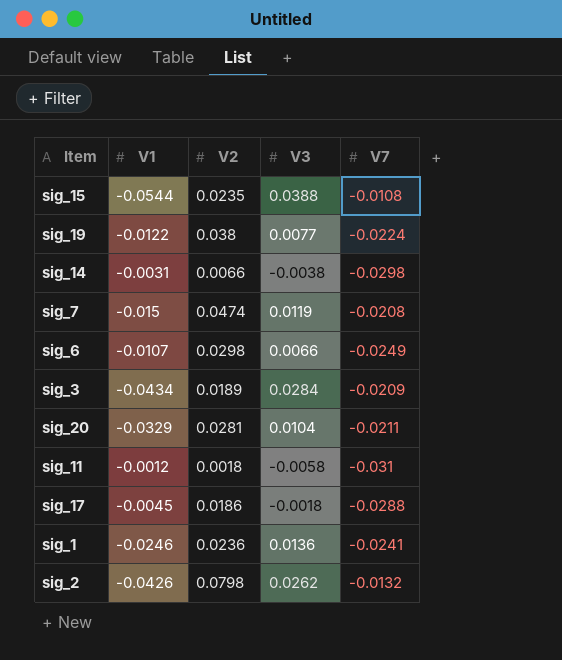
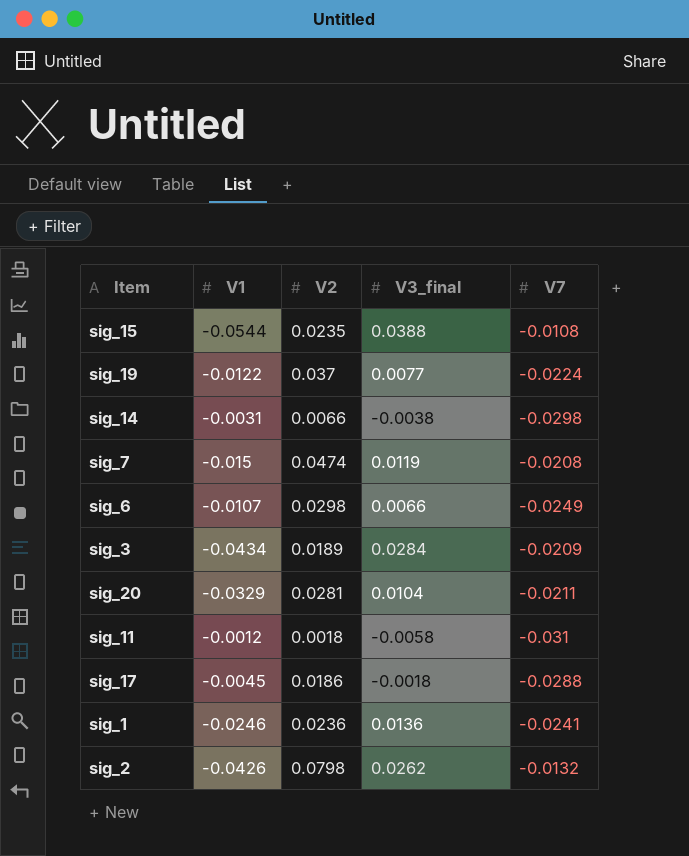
column name: V3 -> V3_final
sig_19 | V2: 0.038 -> 0.037

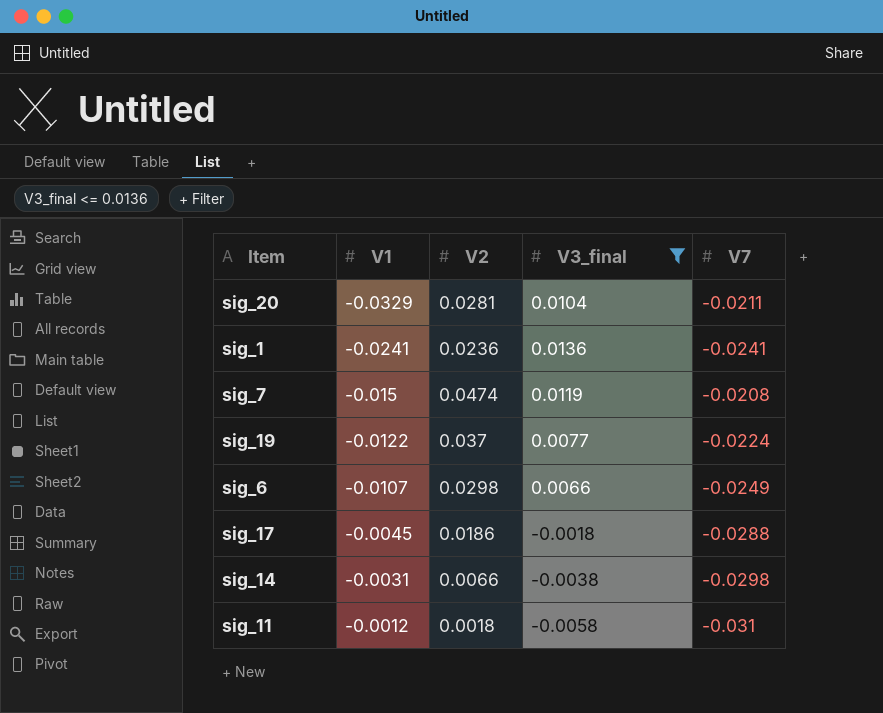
filter: none -> V3_final <= 0.0136
row order: none -> V1 ascending
sig_1 | V1: -0.0246 -> -0.0241

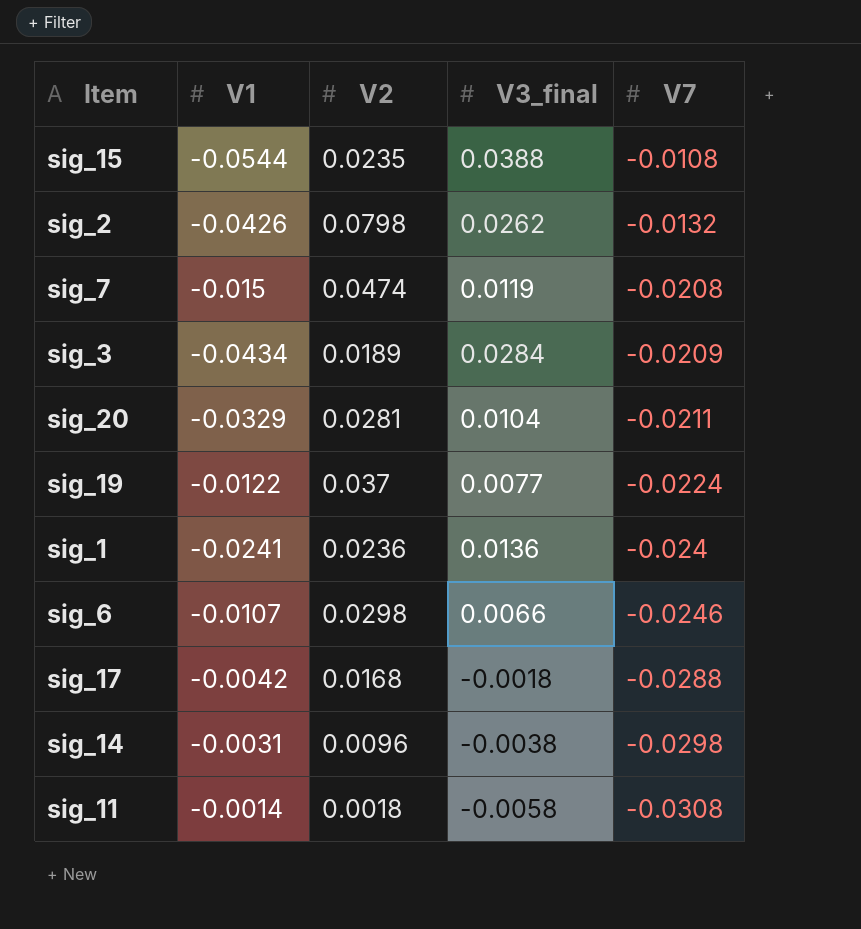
filter: V3_final <= 0.0136 -> none
row order: V1 ascending -> V7 descending
sig_1 | V7: -0.0241 -> -0.024
sig_6 | V7: -0.0249 -> -0.0246
sig_17 | V1: -0.0045 -> -0.0042
sig_17 | V2: 0.0186 -> 0.0168
sig_14 | V2: 0.0066 -> 0.0096
sig_11 | V1: -0.0012 -> -0.0014
sig_11 | V7: -0.031 -> -0.0308

